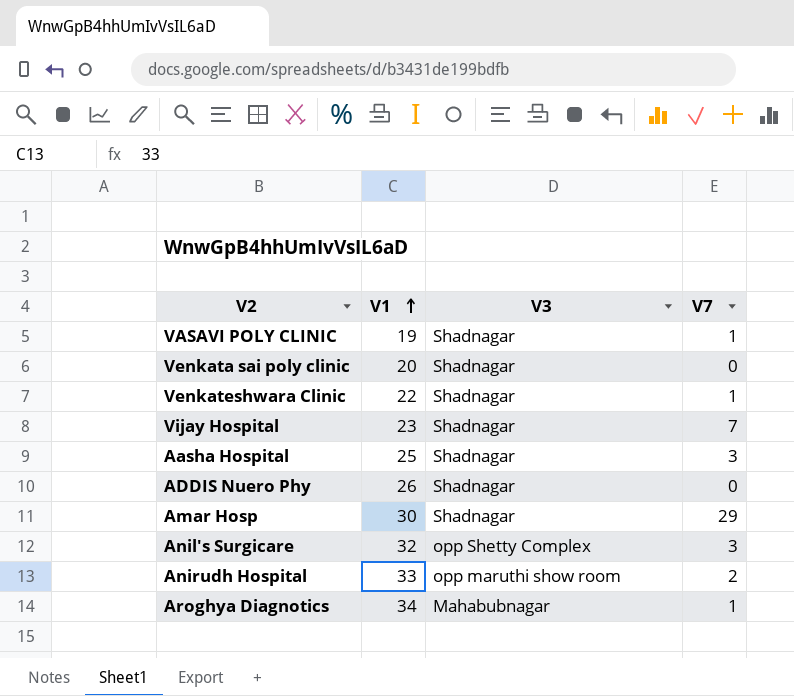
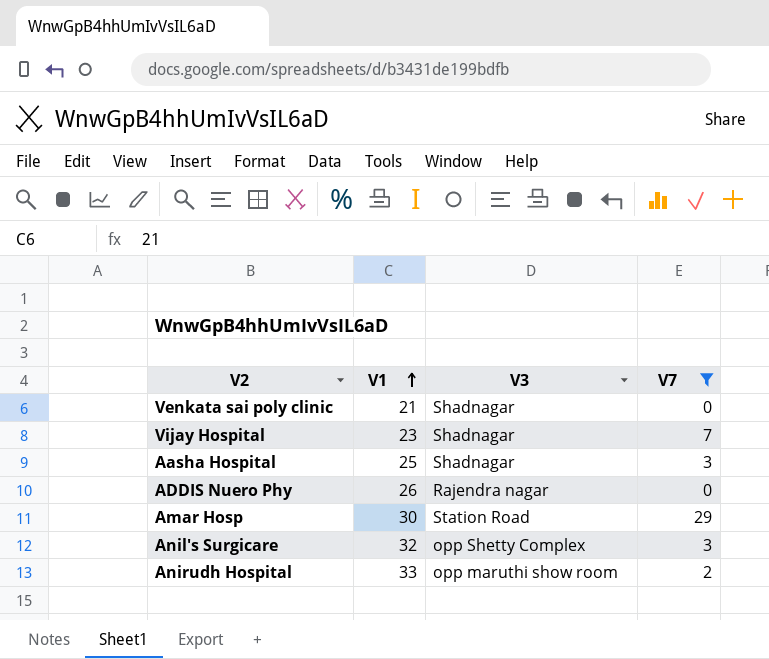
filter: none -> V7 != 1
Venkata sai poly clinic | V1: 20 -> 21
ADDIS Nuero Phy | V3: Shadnagar -> Rajendra nagar
Amar Hosp | V3: Shadnagar -> Station Road

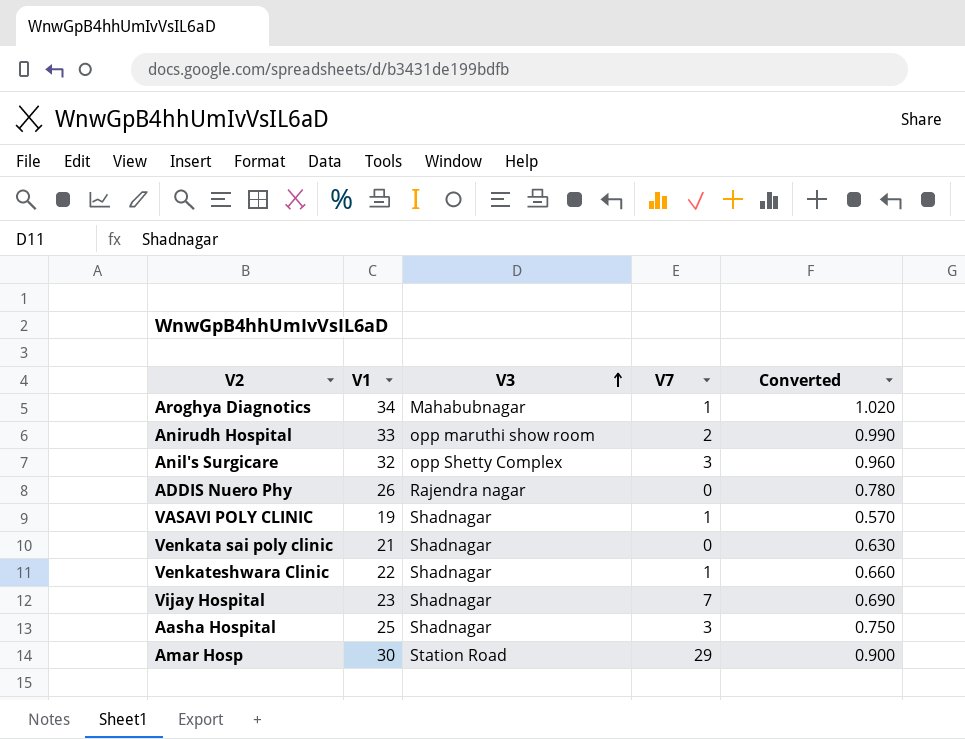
filter: V7 != 1 -> none
row order: V1 ascending -> V3 ascending
column Converted | formula: none -> [V1] * 0.03

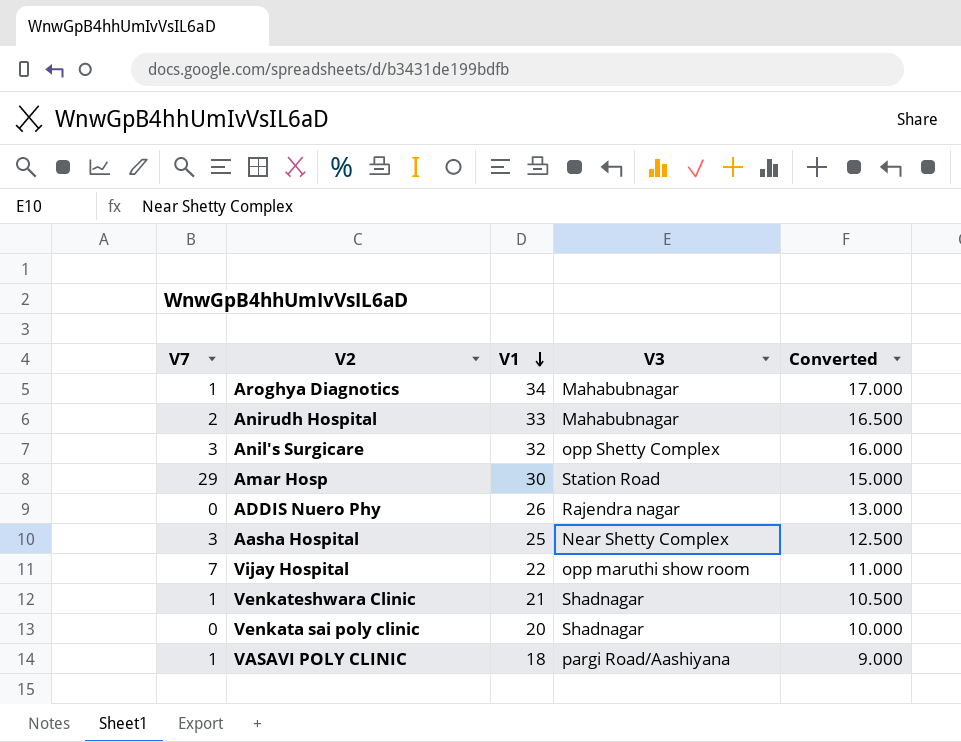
row order: V3 ascending -> V1 descending
column V7 | position: 4 -> 1
column Converted | formula: [V1] * 0.03 -> [V1] * 0.5
Anirudh Hospital | V3: opp maruthi show room -> Mahabubnagar
Aasha Hospital | V3: Shadnagar -> Near Shetty Complex
Vijay Hospital | V1: 23 -> 22
Vijay Hospital | V3: Shadnagar -> opp maruthi show room
Venkateshwara Clinic | V1: 22 -> 21
Venkata sai poly clinic | V1: 21 -> 20
VASAVI POLY CLINIC | V1: 19 -> 18
VASAVI POLY CLINIC | V3: Shadnagar -> pargi Road/Aashiyana

